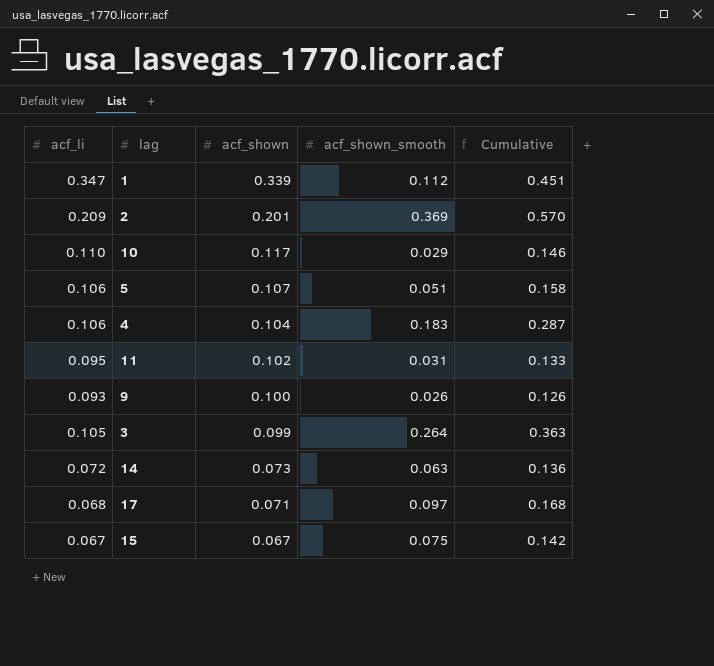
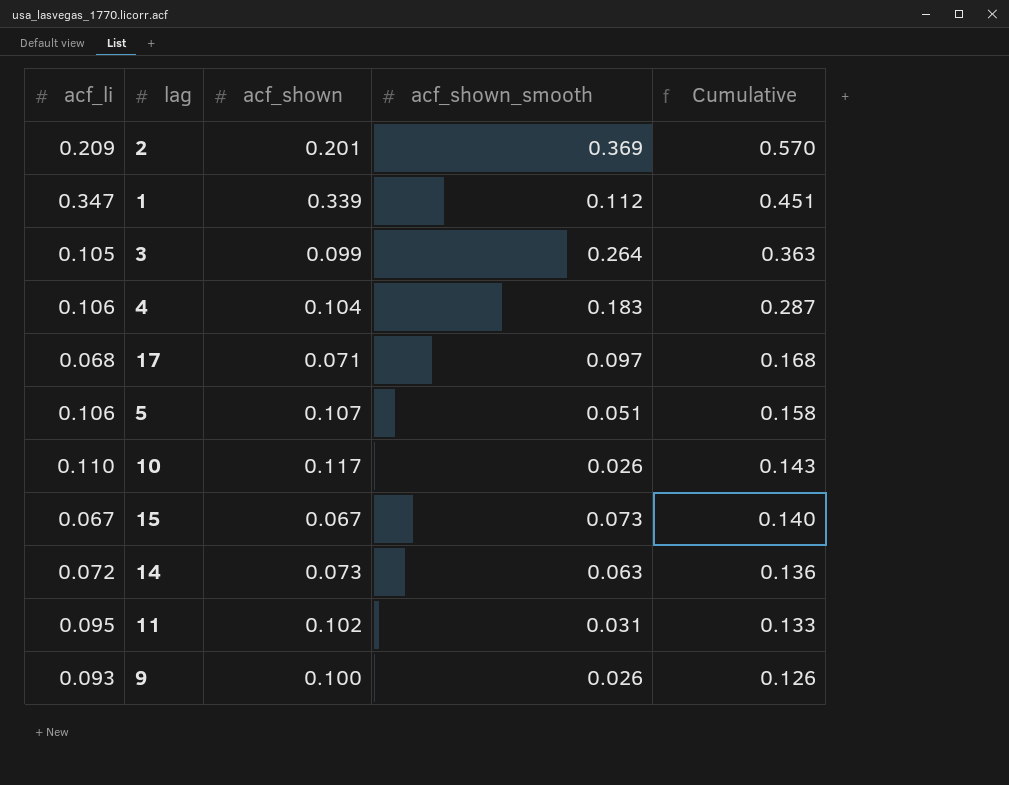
row order: acf_shown descending -> Cumulative descending
10 | acf_shown_smooth: 0.029 -> 0.026
10 | Cumulative: 0.146 -> 0.143
15 | acf_shown_smooth: 0.075 -> 0.073
15 | Cumulative: 0.142 -> 0.140

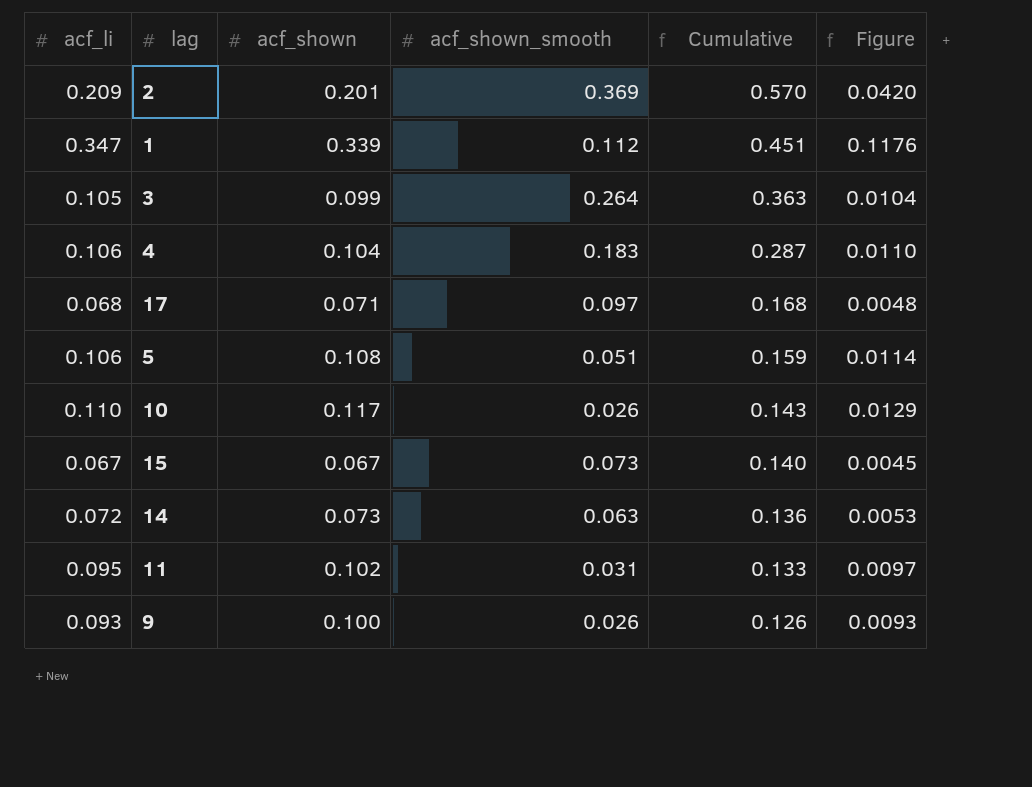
column Figure | formula: none -> [acf_li] * [acf_shown]
5 | acf_shown: 0.107 -> 0.108
5 | Cumulative: 0.158 -> 0.159

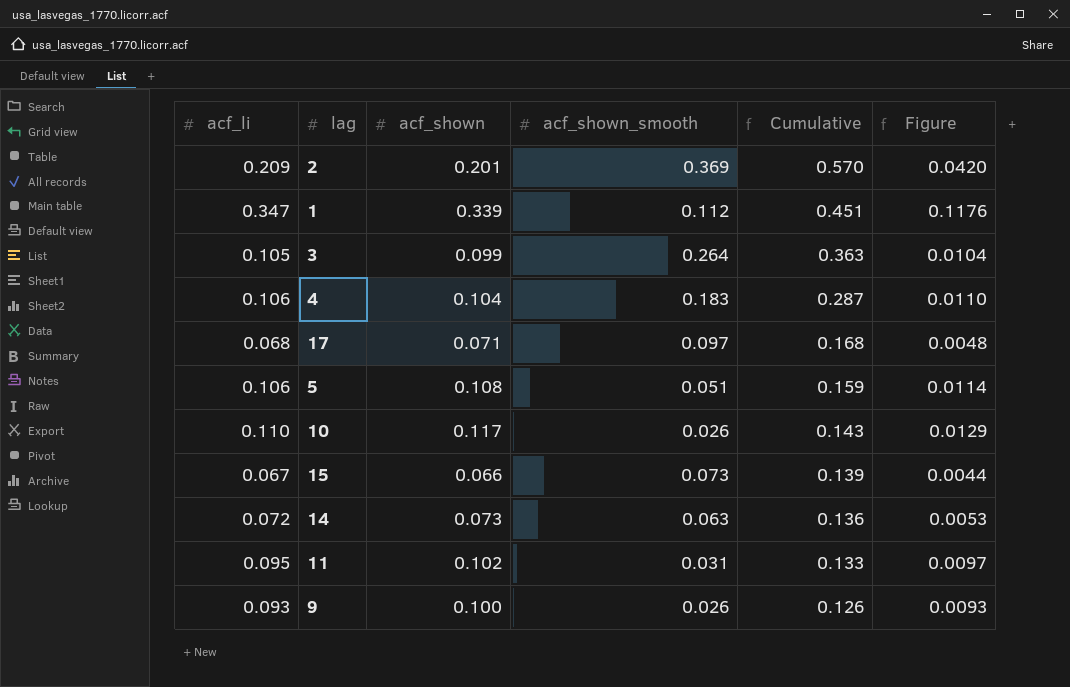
15 | acf_shown: 0.067 -> 0.066
15 | Cumulative: 0.140 -> 0.139
15 | Figure: 0.0045 -> 0.0044

